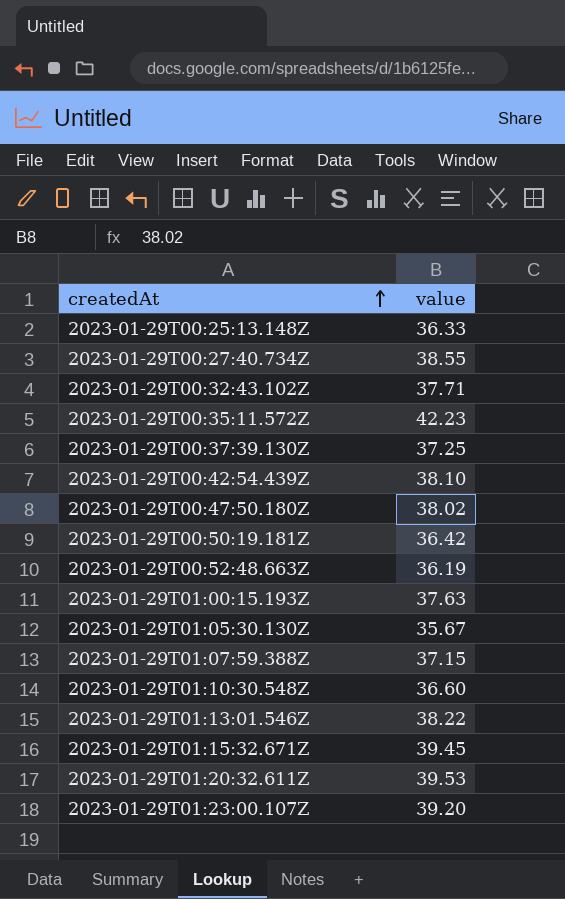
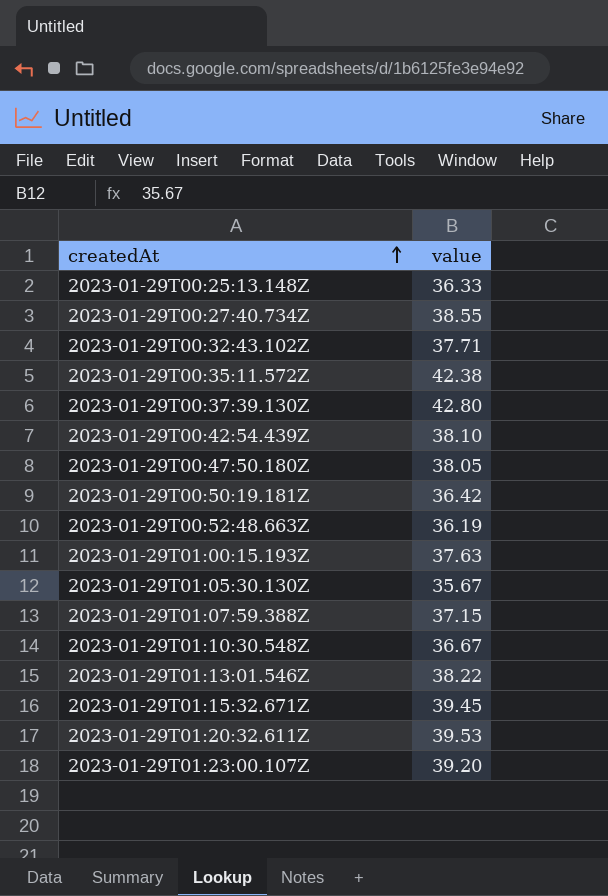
2023-01-29T00:35:11.572Z | value: 42.23 -> 42.38
2023-01-29T00:37:39.130Z | value: 37.25 -> 42.80
2023-01-29T00:47:50.180Z | value: 38.02 -> 38.05
2023-01-29T01:10:30.548Z | value: 36.60 -> 36.67

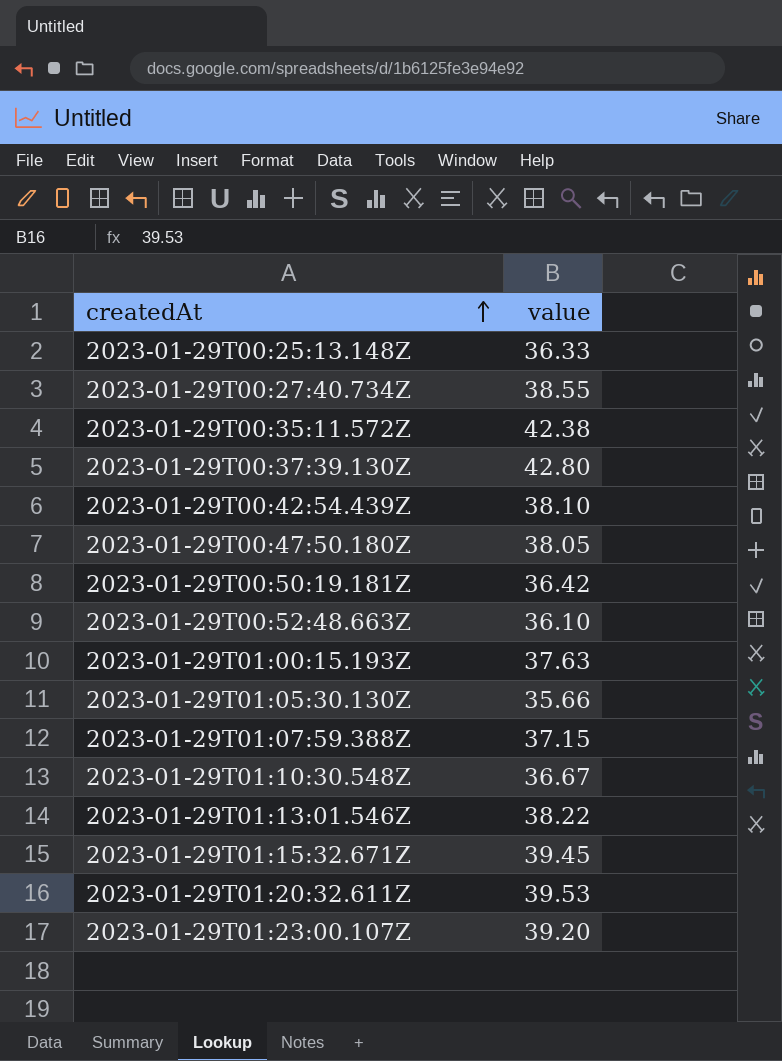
row 2023-01-29T00:32:43.102Z: 37.71 -> none
2023-01-29T00:52:48.663Z | value: 36.19 -> 36.10
2023-01-29T01:05:30.130Z | value: 35.67 -> 35.66

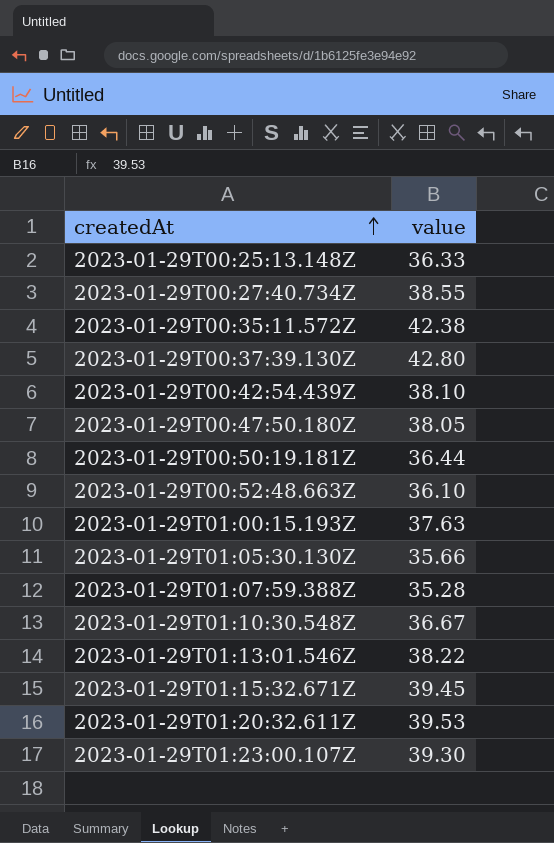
2023-01-29T00:50:19.181Z | value: 36.42 -> 36.44
2023-01-29T01:07:59.388Z | value: 37.15 -> 35.28
2023-01-29T01:23:00.107Z | value: 39.20 -> 39.30

